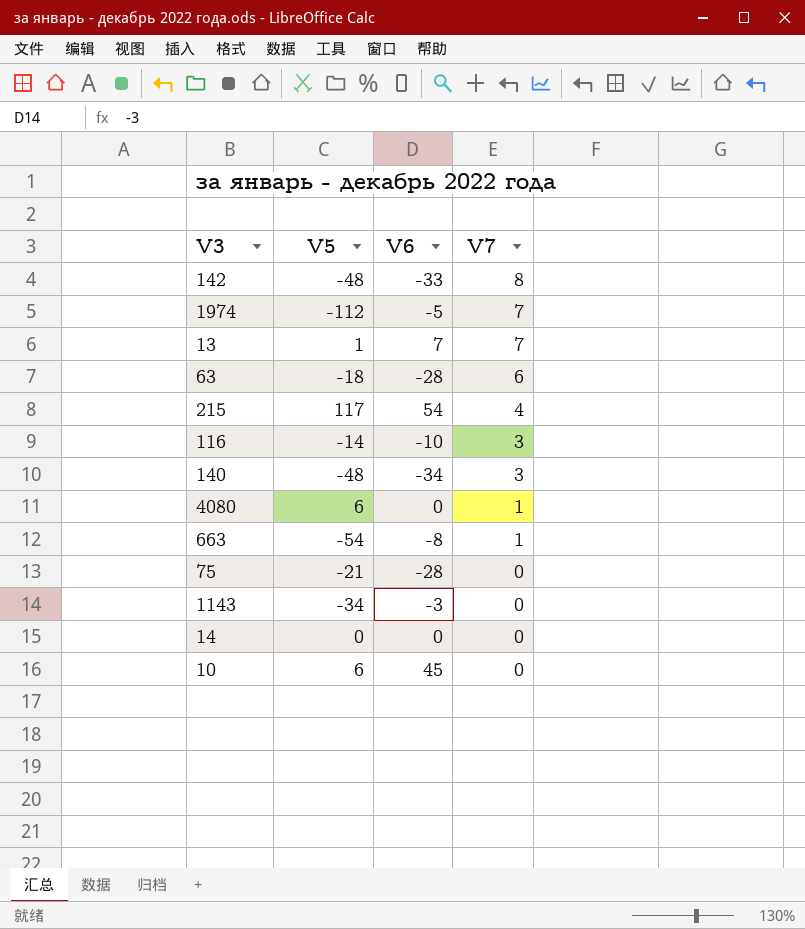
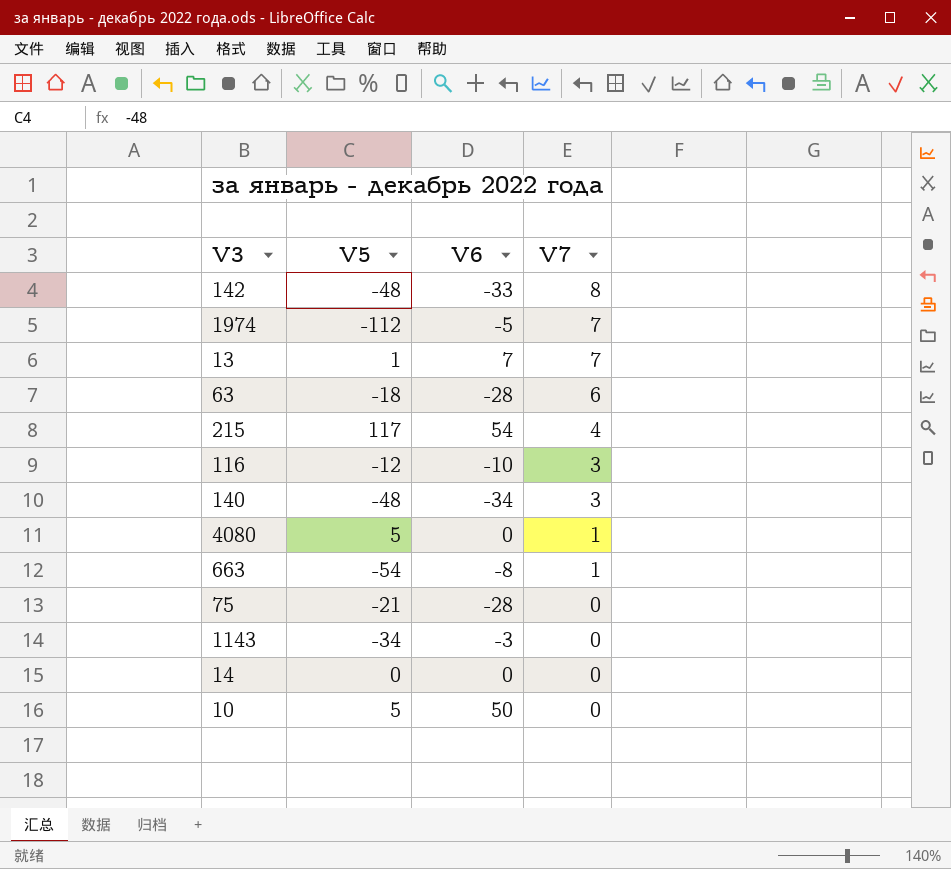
116 | V5: -14 -> -12
4080 | V5: 6 -> 5
10 | V5: 6 -> 5
10 | V6: 45 -> 50

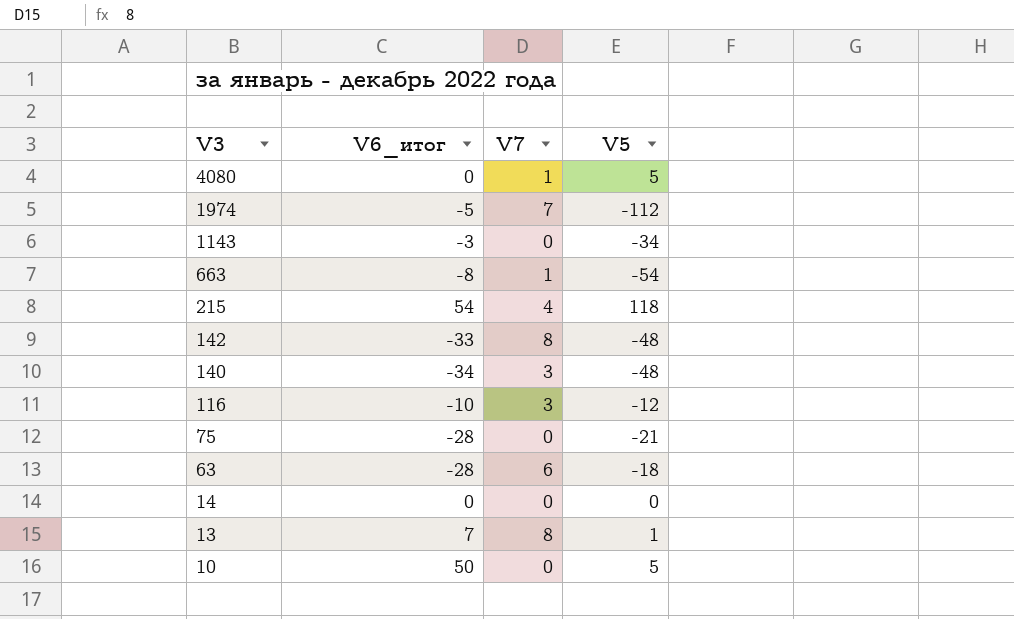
row order: V7 descending -> V3 descending
column name: V6 -> V6_итог
column V5 | position: 2 -> 4
215 | V5: 117 -> 118
13 | V7: 7 -> 8

